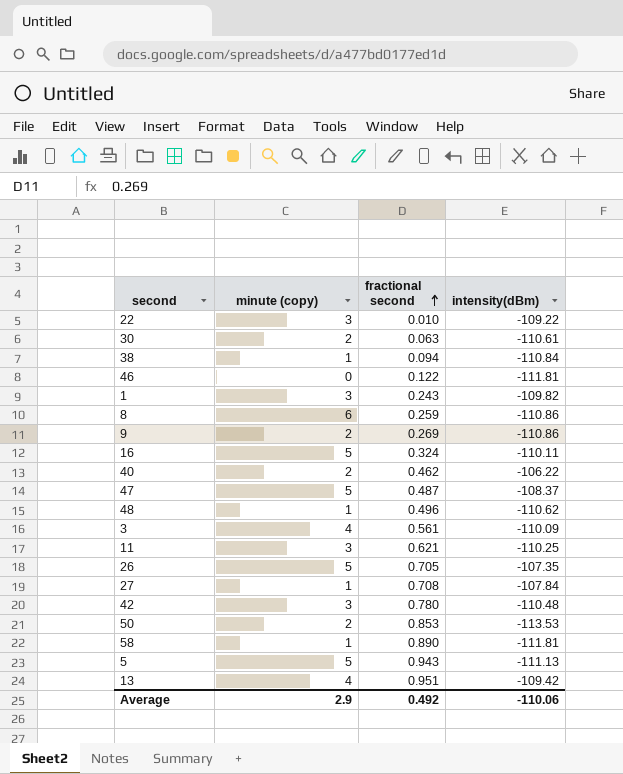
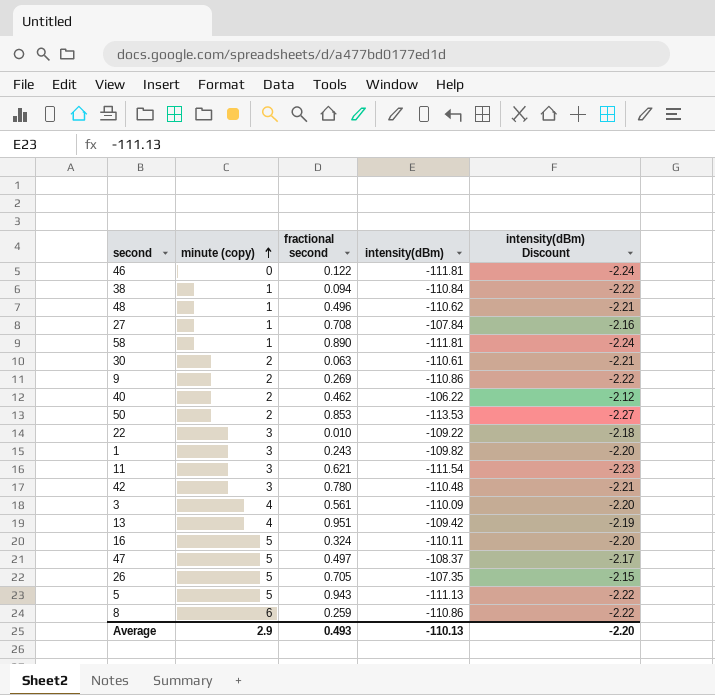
row order: fractional second ascending -> minute (copy) ascending
column intensity(dBm) Discount | formula: none -> [intensity(dBm)] * 0.02
11 | intensity(dBm): -110.25 -> -111.54
47 | fractional second: 0.487 -> 0.497
Average | fractional second: 0.492 -> 0.493
Average | intensity(dBm): -110.06 -> -110.13

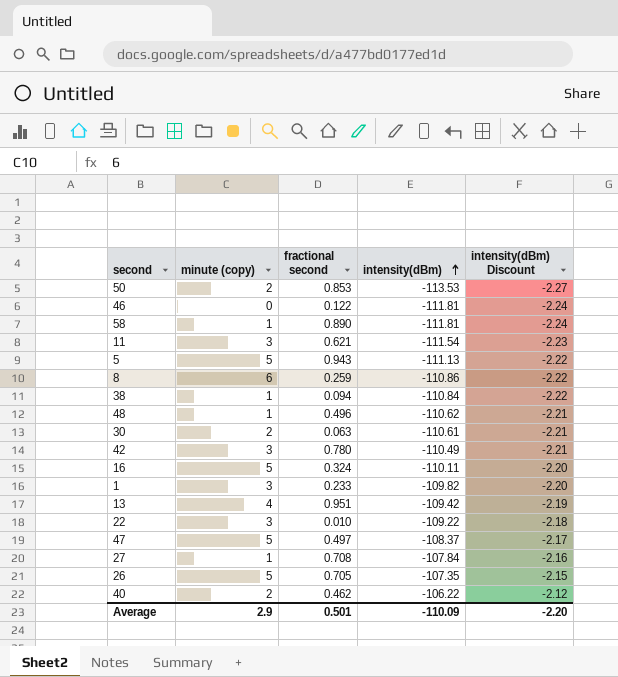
row order: minute (copy) ascending -> intensity(dBm) ascending
row 9: 2 | 0.269 | -110.86 | -2.22 -> none
row 3: 4 | 0.561 | -110.09 | -2.20 -> none
42 | intensity(dBm): -110.48 -> -110.49
1 | fractional second: 0.243 -> 0.233
Average | fractional second: 0.493 -> 0.501
Average | intensity(dBm): -110.13 -> -110.09

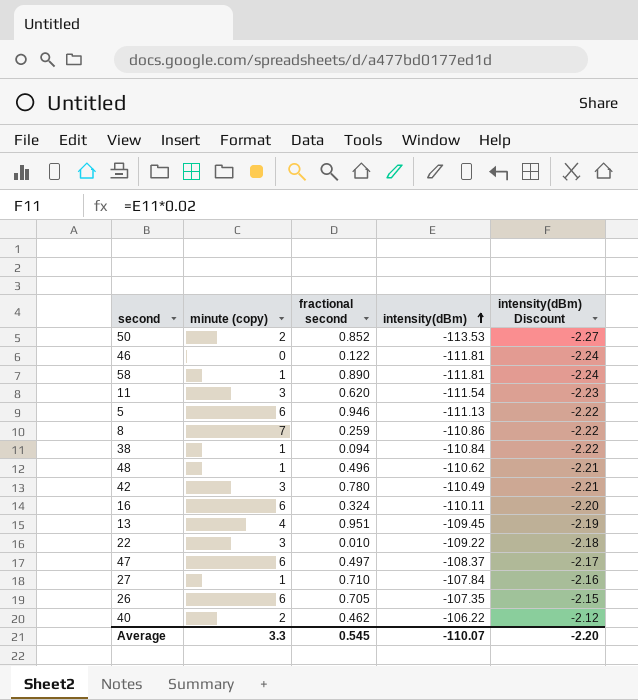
row 30: 2 | 0.063 | -110.61 | -2.21 -> none
row 1: 3 | 0.233 | -109.82 | -2.20 -> none
50 | fractional second: 0.853 -> 0.852
11 | fractional second: 0.621 -> 0.620
5 | minute (copy): 5 -> 6
5 | fractional second: 0.943 -> 0.946
8 | minute (copy): 6 -> 7
16 | minute (copy): 5 -> 6
13 | intensity(dBm): -109.42 -> -109.45
47 | minute (copy): 5 -> 6
27 | fractional second: 0.708 -> 0.710
26 | minute (copy): 5 -> 6
Average | minute (copy): 2.9 -> 3.3
Average | fractional second: 0.501 -> 0.545
Average | intensity(dBm): -110.09 -> -110.07

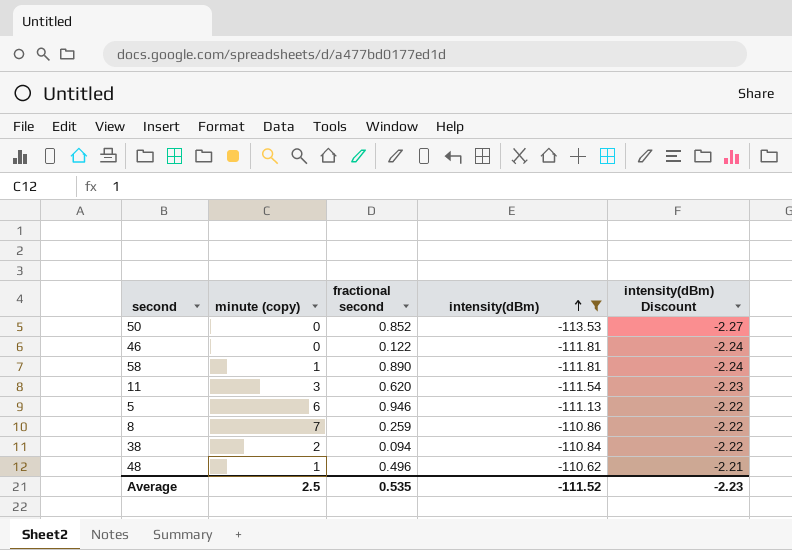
filter: none -> intensity(dBm) <= -110.62
50 | minute (copy): 2 -> 0
38 | minute (copy): 1 -> 2
Average | minute (copy): 3.3 -> 2.5
Average | fractional second: 0.545 -> 0.535
Average | intensity(dBm): -110.07 -> -111.52
Average | intensity(dBm) Discount: -2.20 -> -2.23

